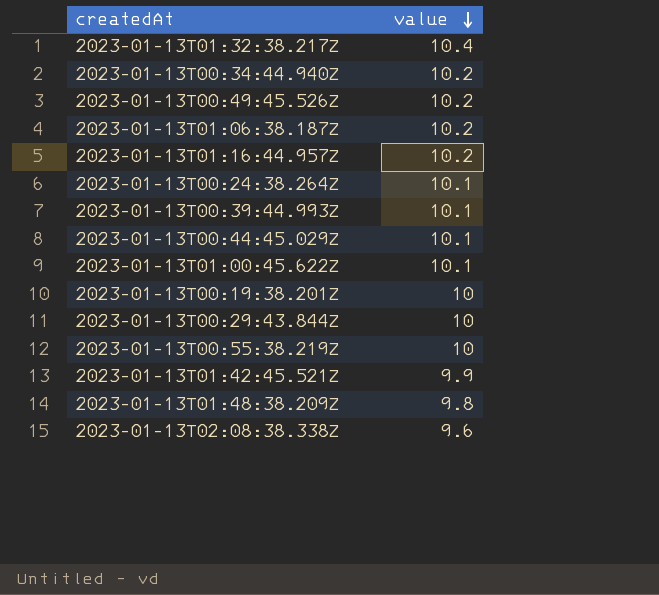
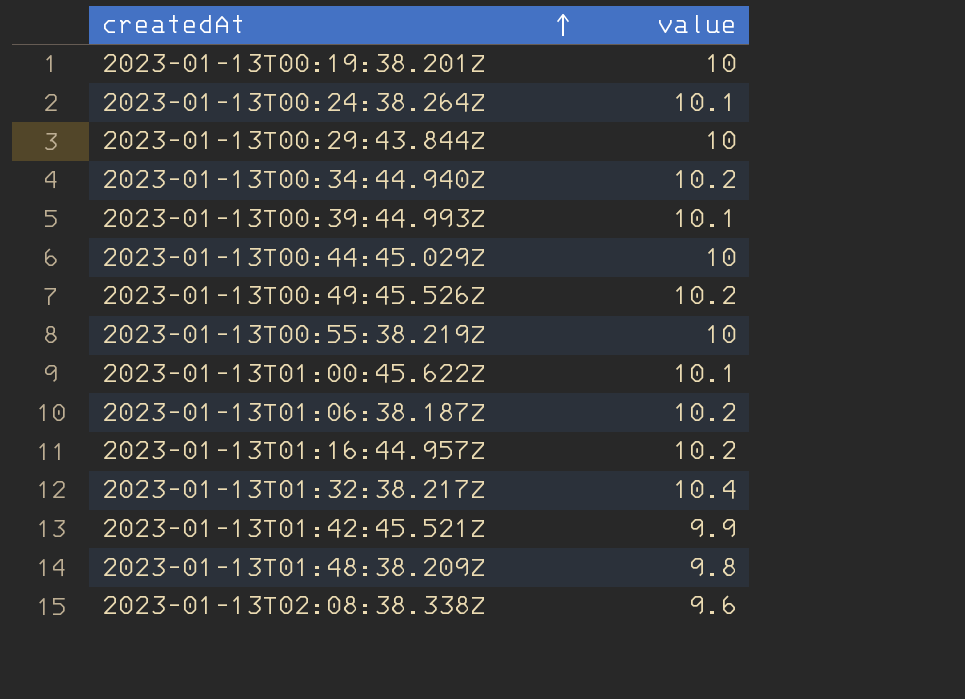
row order: value descending -> createdAt ascending
2023-01-13T00:44:45.029Z | value: 10.1 -> 10

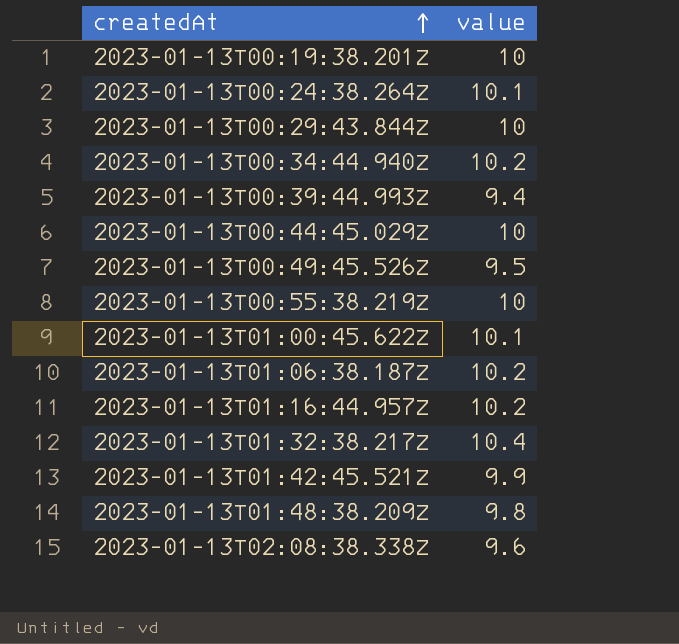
2023-01-13T00:39:44.993Z | value: 10.1 -> 9.4
2023-01-13T00:49:45.526Z | value: 10.2 -> 9.5

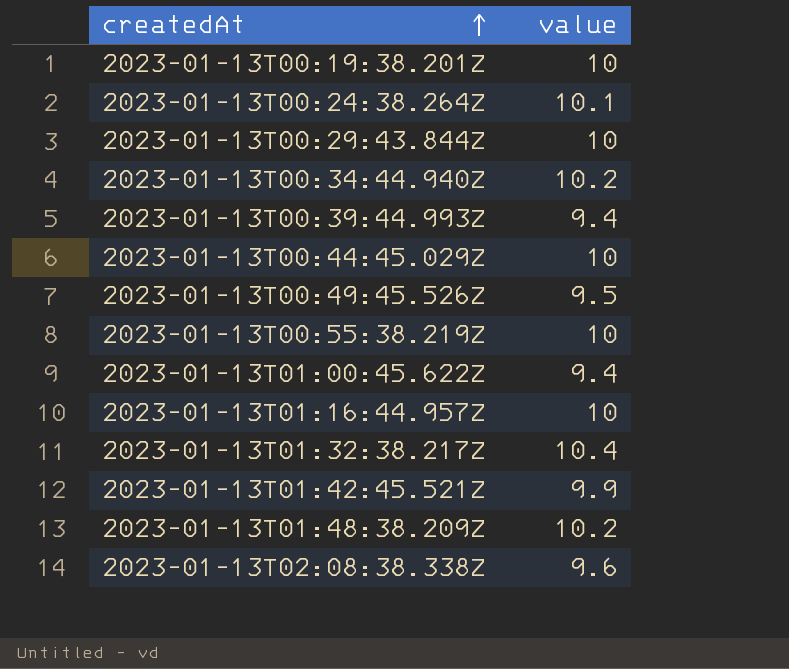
row 2023-01-13T01:06:38.187Z: 10.2 -> none
2023-01-13T01:00:45.622Z | value: 10.1 -> 9.4
2023-01-13T01:16:44.957Z | value: 10.2 -> 10
2023-01-13T01:48:38.209Z | value: 9.8 -> 10.2

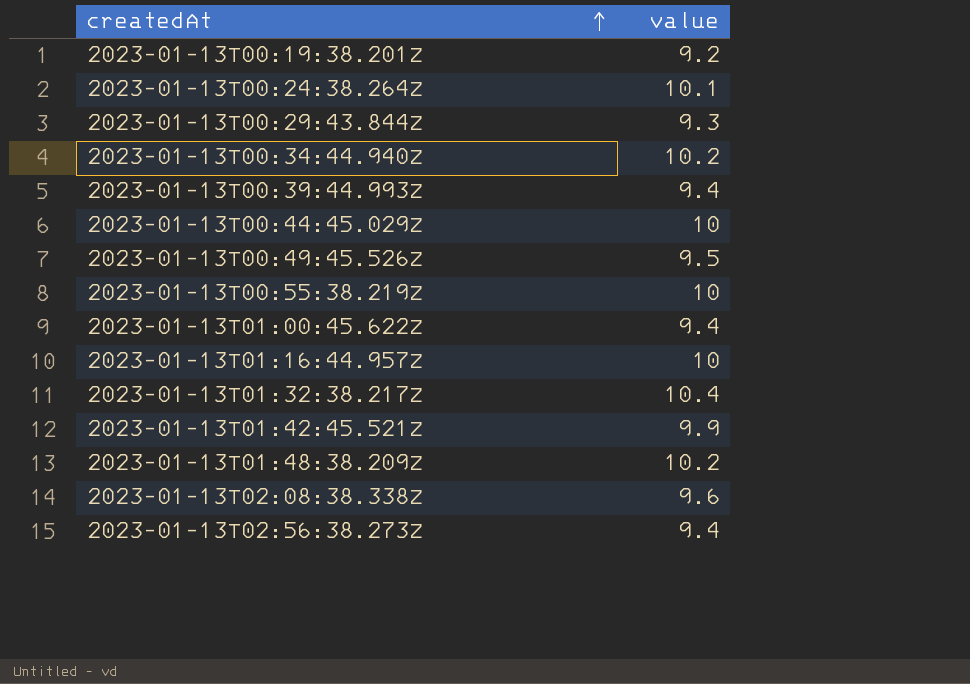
2023-01-13T00:19:38.201Z | value: 10 -> 9.2
2023-01-13T00:29:43.844Z | value: 10 -> 9.3
row 2023-01-13T02:56:38.273Z: none -> 9.4

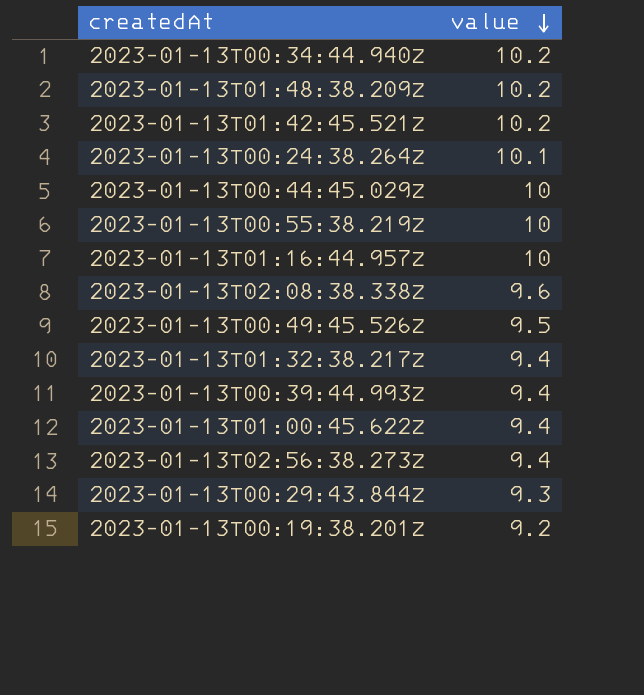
row order: createdAt ascending -> value descending
2023-01-13T01:42:45.521Z | value: 9.9 -> 10.2
2023-01-13T01:32:38.217Z | value: 10.4 -> 9.4

